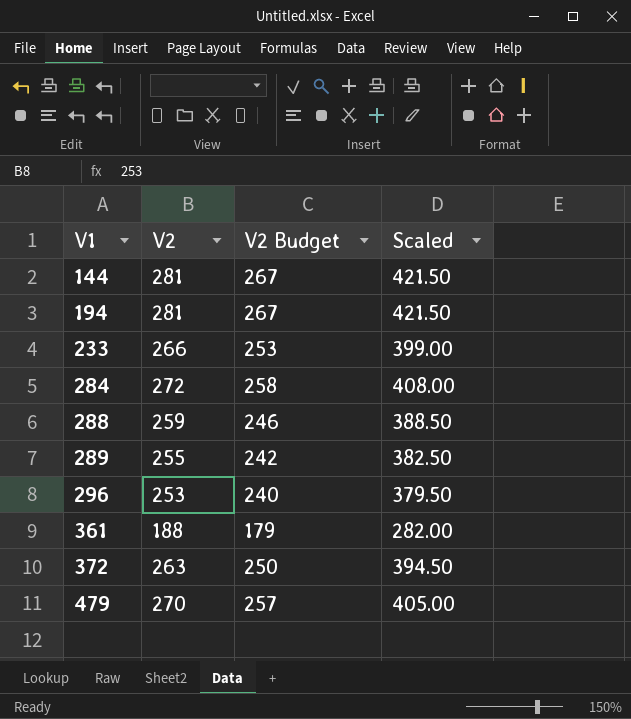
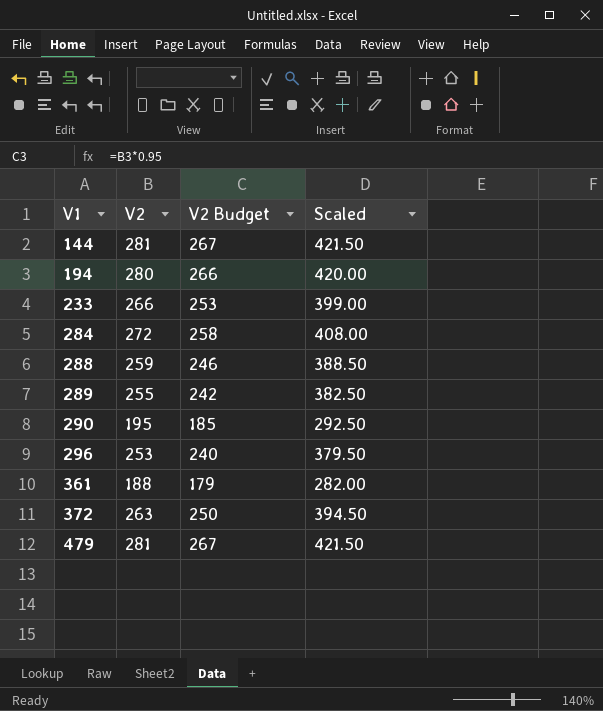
194 | V2: 281 -> 280
194 | V2 Budget: 267 -> 266
194 | Scaled: 421.50 -> 420.00
row 290: none -> 195 | 185 | 292.50
479 | V2: 270 -> 281
479 | V2 Budget: 257 -> 267
479 | Scaled: 405.00 -> 421.50

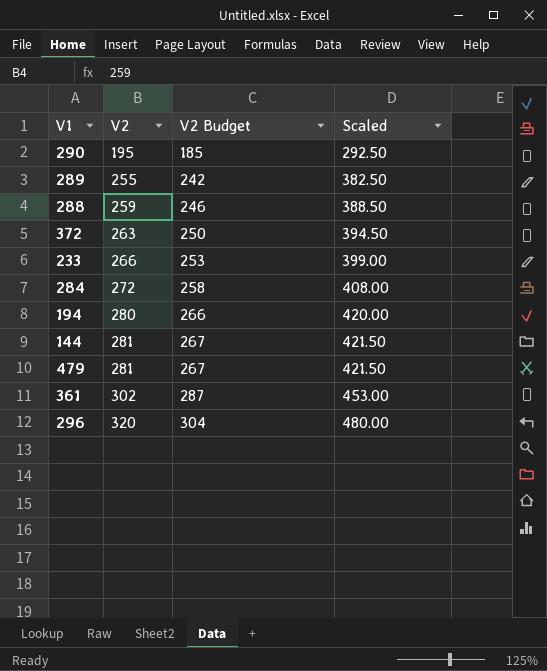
row order: V1 ascending -> V2 ascending
361 | V2: 188 -> 302
361 | V2 Budget: 179 -> 287
361 | Scaled: 282.00 -> 453.00
296 | V2: 253 -> 320
296 | V2 Budget: 240 -> 304
296 | Scaled: 379.50 -> 480.00

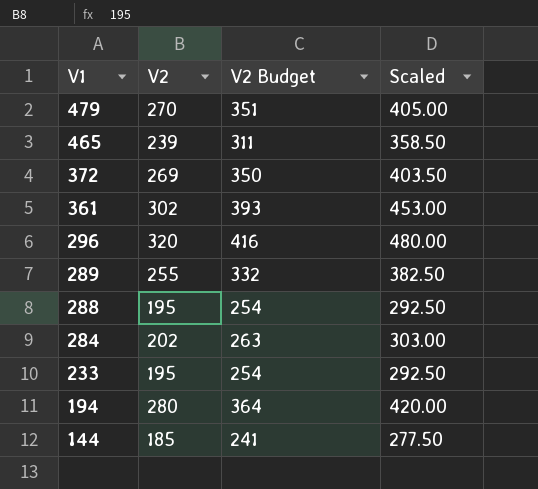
row order: V2 ascending -> V1 descending
column V2 Budget | formula: [V2] * 0.95 -> [V2] * 1.3
row 290: 195 | 185 | 292.50 -> none
479 | V2: 281 -> 270
479 | Scaled: 421.50 -> 405.00
row 465: none -> 239 | 311 | 358.50
372 | V2: 263 -> 269
372 | Scaled: 394.50 -> 403.50
288 | V2: 259 -> 195
288 | Scaled: 388.50 -> 292.50
284 | V2: 272 -> 202
284 | Scaled: 408.00 -> 303.00
233 | V2: 266 -> 195
233 | Scaled: 399.00 -> 292.50
144 | V2: 281 -> 185
144 | Scaled: 421.50 -> 277.50

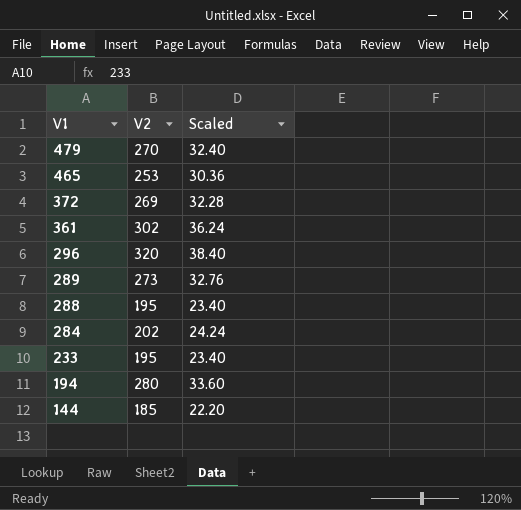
column V2 Budget | formula: [V2] * 1.3 -> none
column Scaled | formula: [V2] * 1.5 -> [V2] * 0.12
465 | V2: 239 -> 253
289 | V2: 255 -> 273

